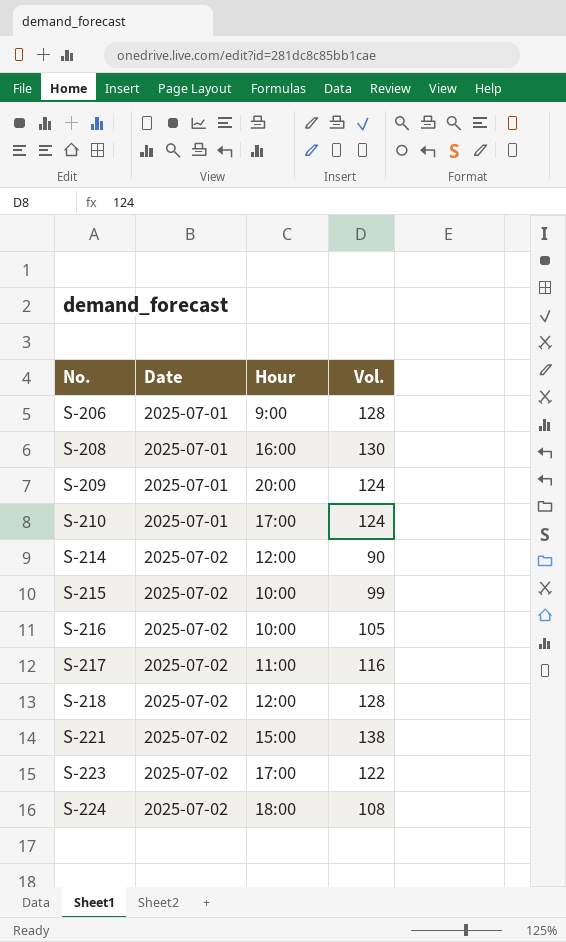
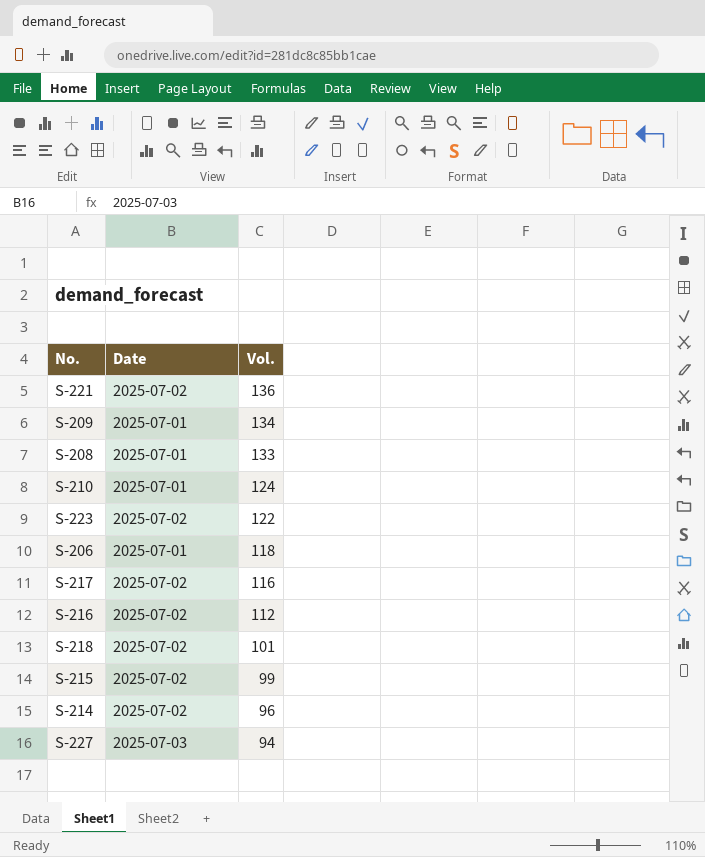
row order: No. ascending -> Vol. descending
column Hour | position: 3 -> none
row S-224: 2025-07-02 | 18:00 | 108 -> none
S-221 | Vol.: 138 -> 136
S-209 | Vol.: 124 -> 134
S-208 | Vol.: 130 -> 133
S-206 | Vol.: 128 -> 118
S-216 | Vol.: 105 -> 112
S-218 | Vol.: 128 -> 101
S-214 | Vol.: 90 -> 96
row S-227: none -> 2025-07-03 | 94

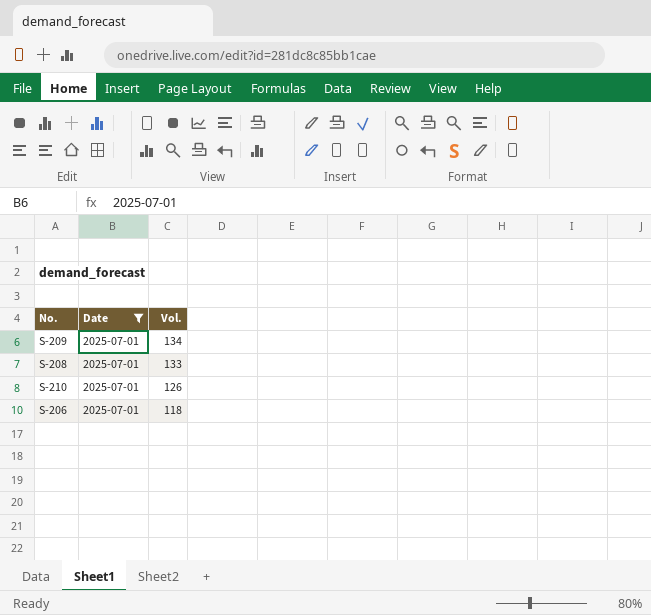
filter: none -> Date = 2025-07-01
S-210 | Vol.: 124 -> 126

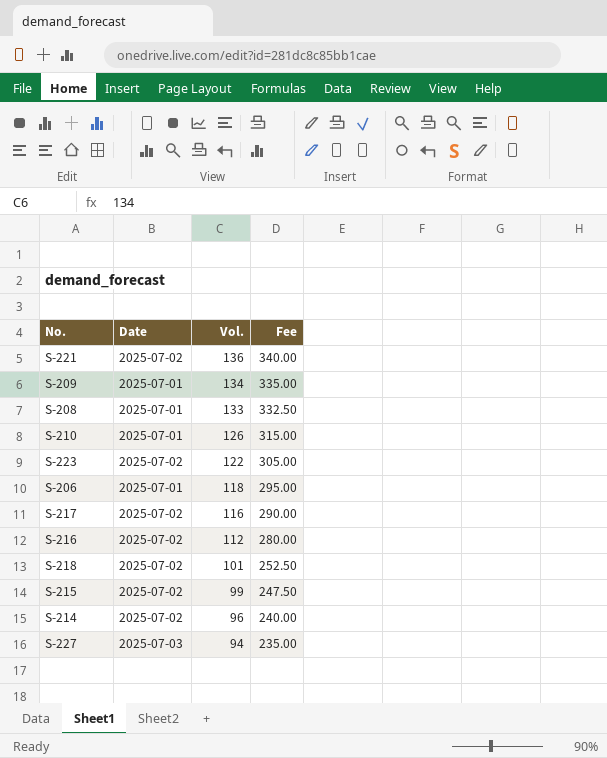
filter: Date = 2025-07-01 -> none
column Fee | formula: none -> [Vol.] * 2.5

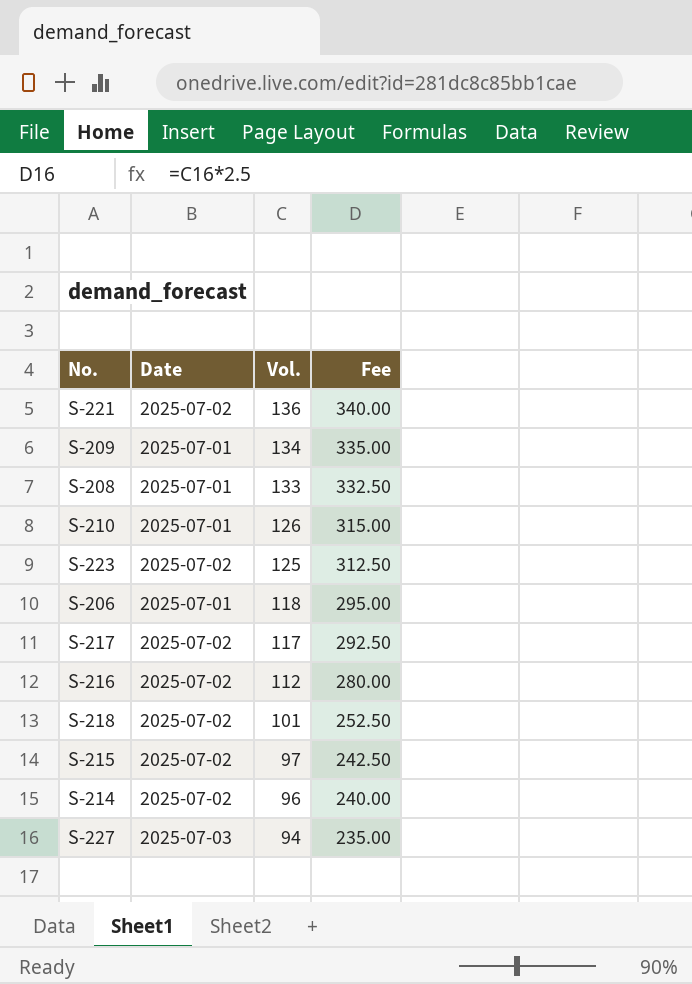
S-223 | Vol.: 122 -> 125
S-223 | Fee: 305.00 -> 312.50
S-217 | Vol.: 116 -> 117
S-217 | Fee: 290.00 -> 292.50
S-215 | Vol.: 99 -> 97
S-215 | Fee: 247.50 -> 242.50

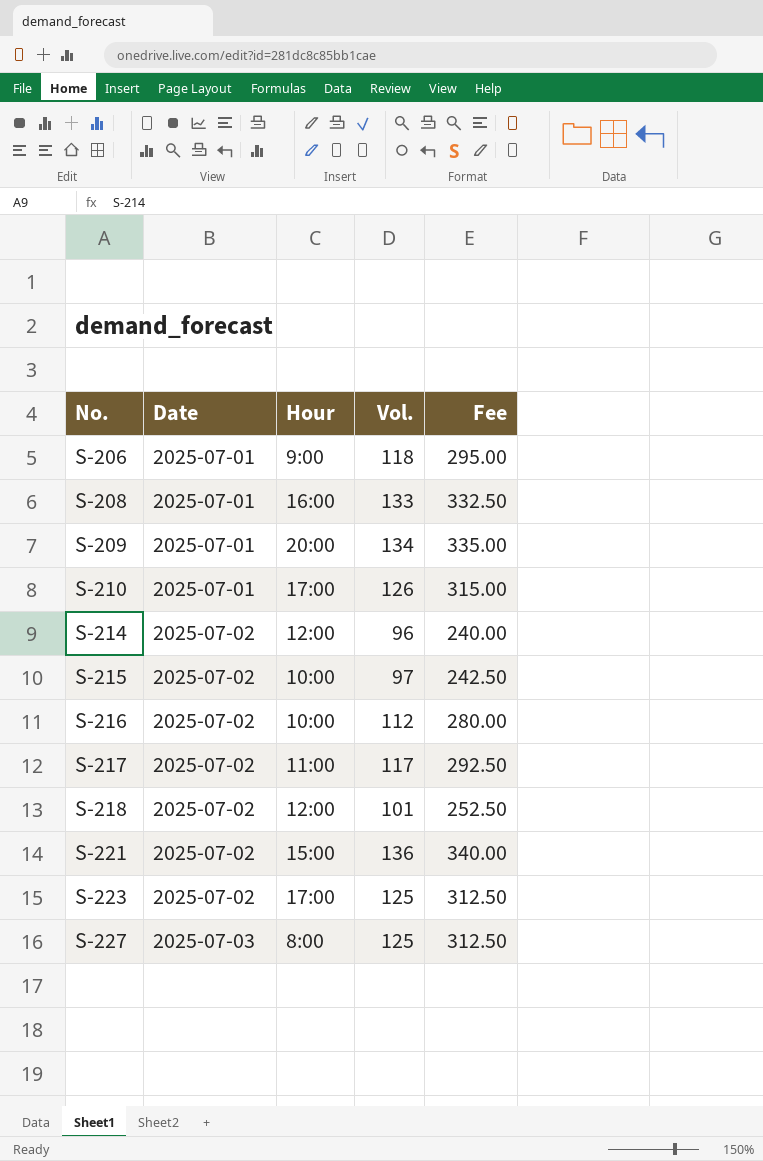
row order: Vol. descending -> No. ascending
column Hour | position: none -> 3
S-227 | Vol.: 94 -> 125
S-227 | Fee: 235.00 -> 312.50

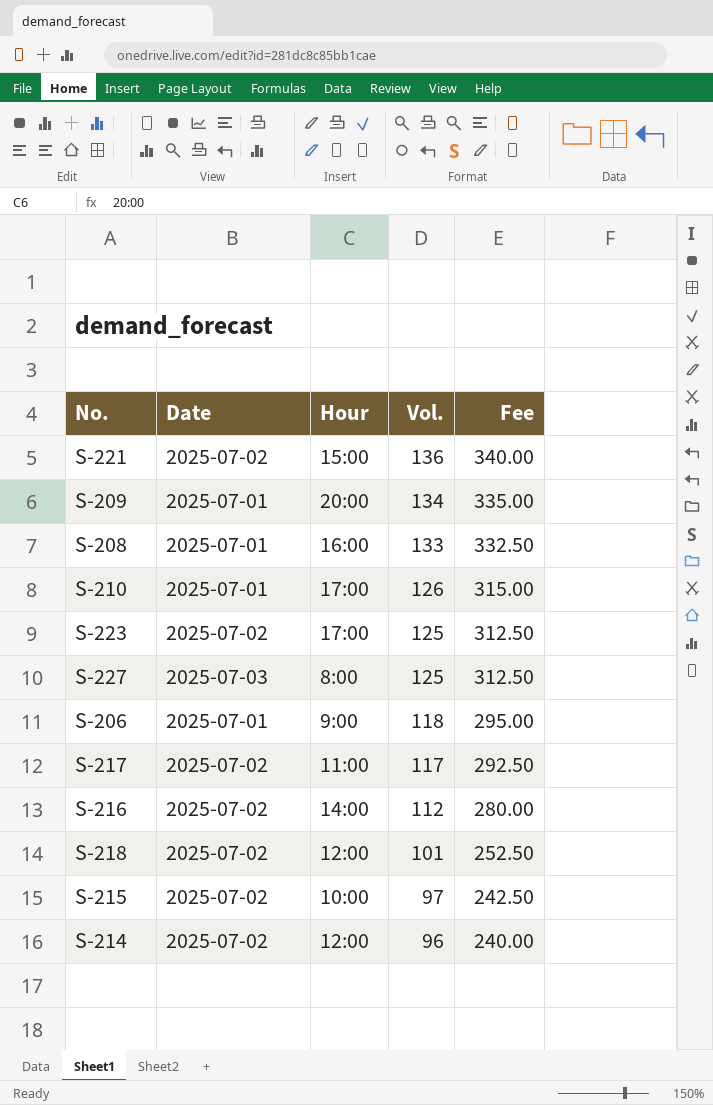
row order: No. ascending -> Vol. descending
S-216 | Hour: 10:00 -> 14:00

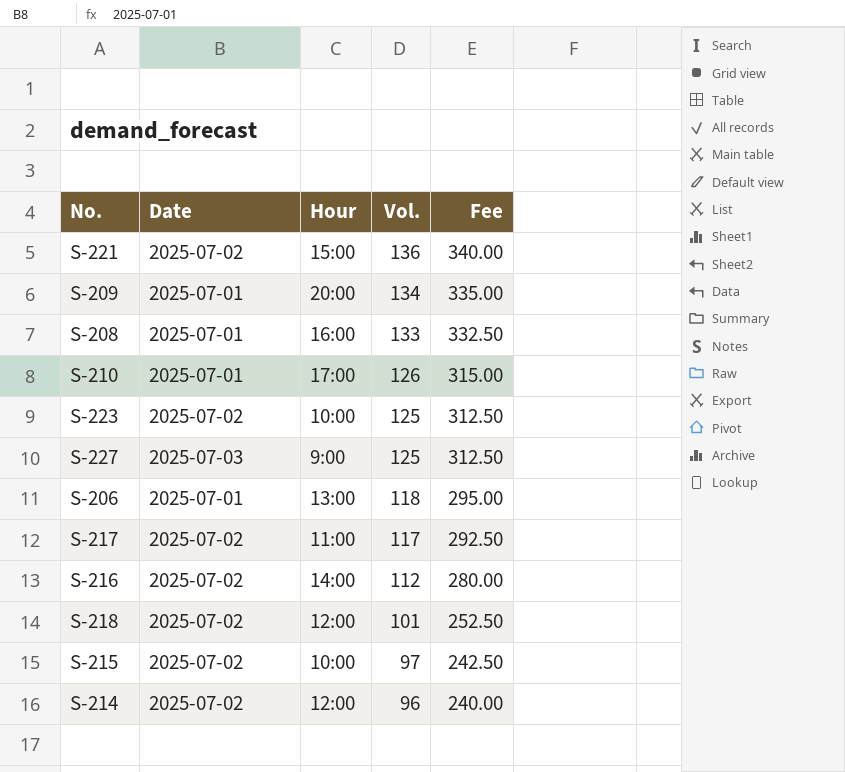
S-223 | Hour: 17:00 -> 10:00
S-227 | Hour: 8:00 -> 9:00
S-206 | Hour: 9:00 -> 13:00

